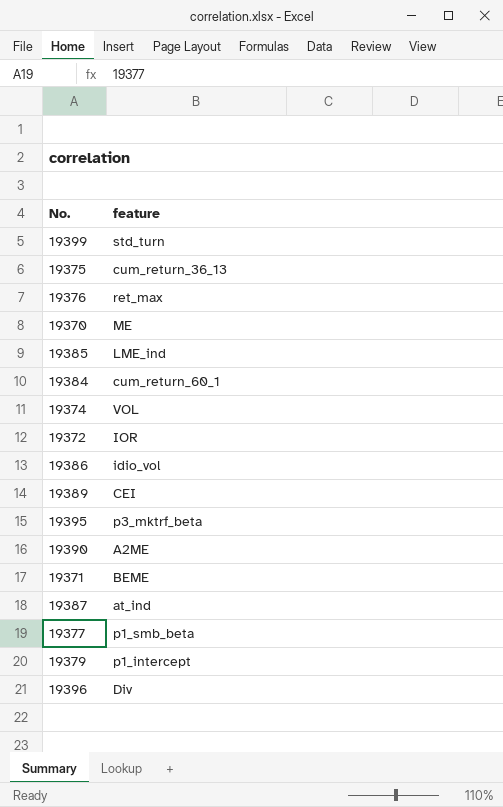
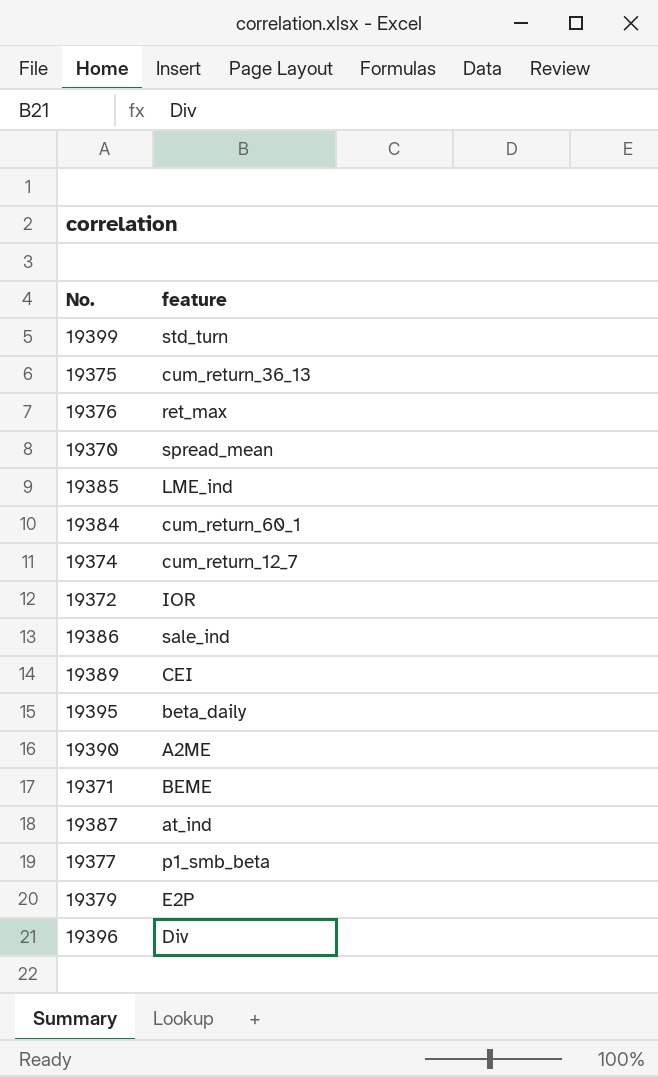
19370 | feature: ME -> spread_mean
19374 | feature: VOL -> cum_return_12_7
19386 | feature: idio_vol -> sale_ind
19395 | feature: p3_mktrf_beta -> beta_daily
19379 | feature: p1_intercept -> E2P

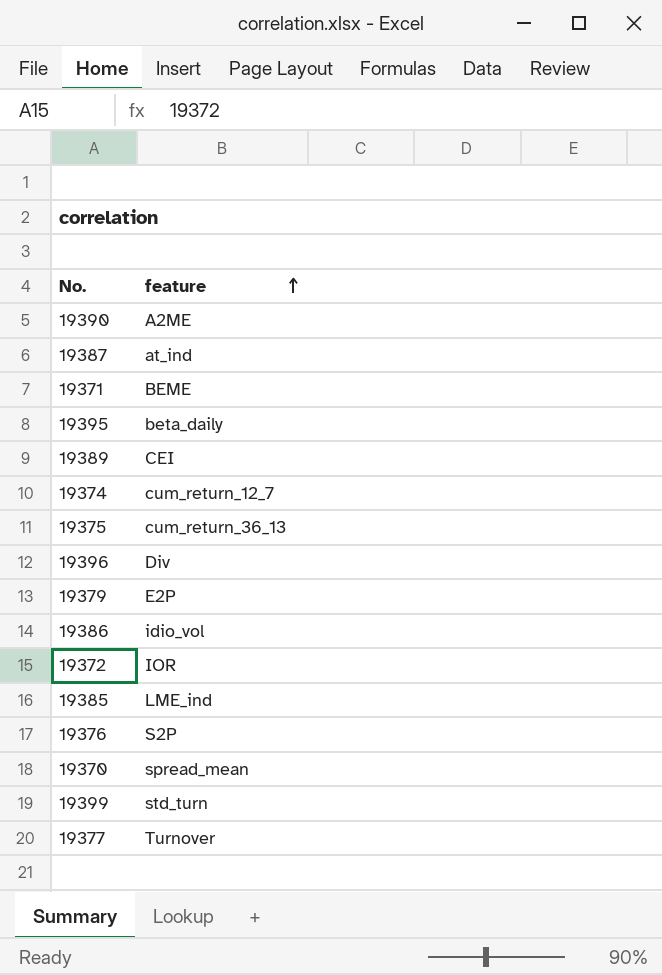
row order: none -> feature ascending
row 19384: cum_return_60_1 -> none
19386 | feature: sale_ind -> idio_vol
19376 | feature: ret_max -> S2P
19377 | feature: p1_smb_beta -> Turnover

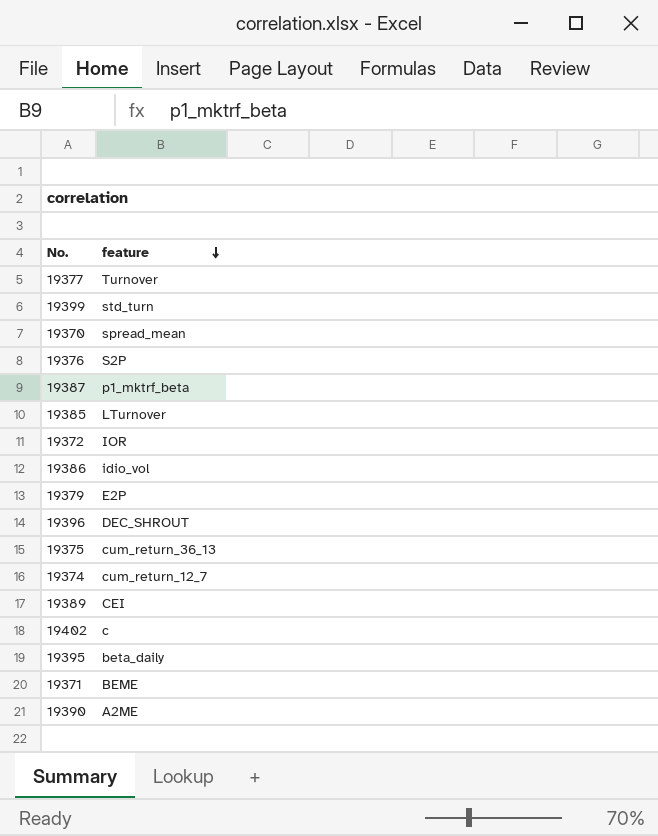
row order: feature ascending -> feature descending
19387 | feature: at_ind -> p1_mktrf_beta
19385 | feature: LME_ind -> LTurnover
19396 | feature: Div -> DEC_SHROUT
row 19402: none -> c

